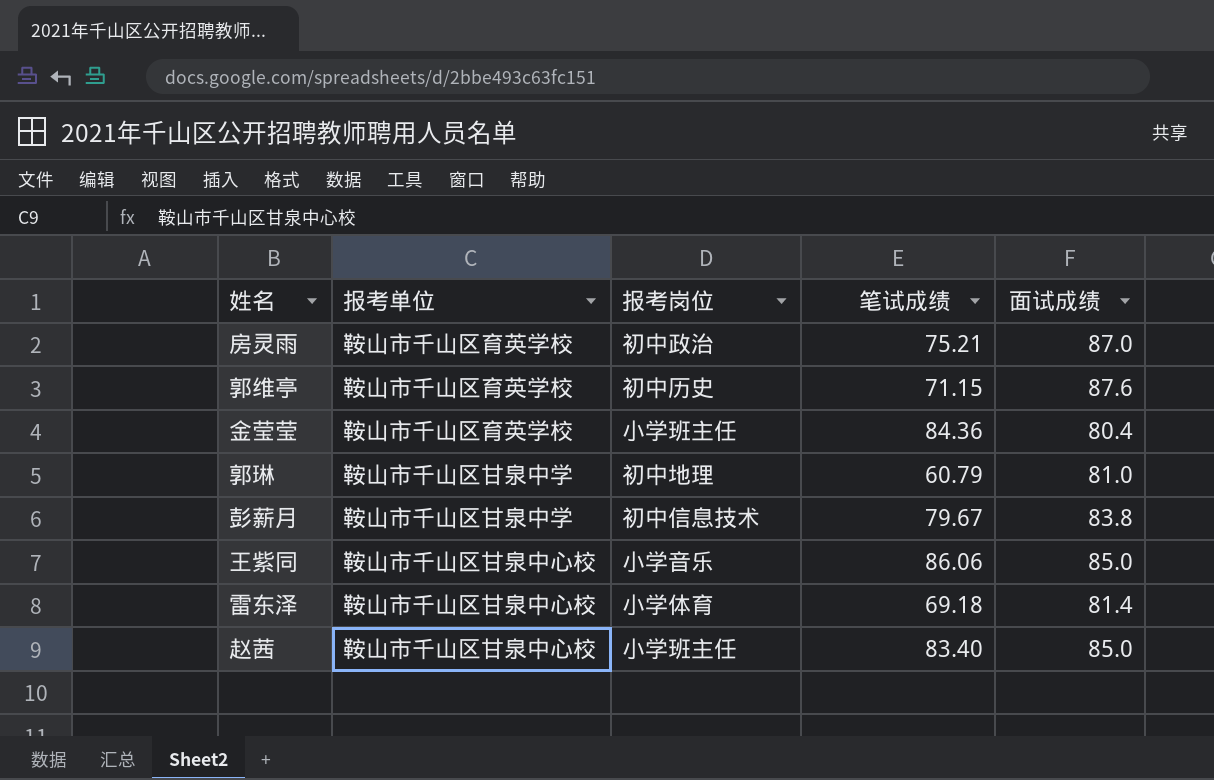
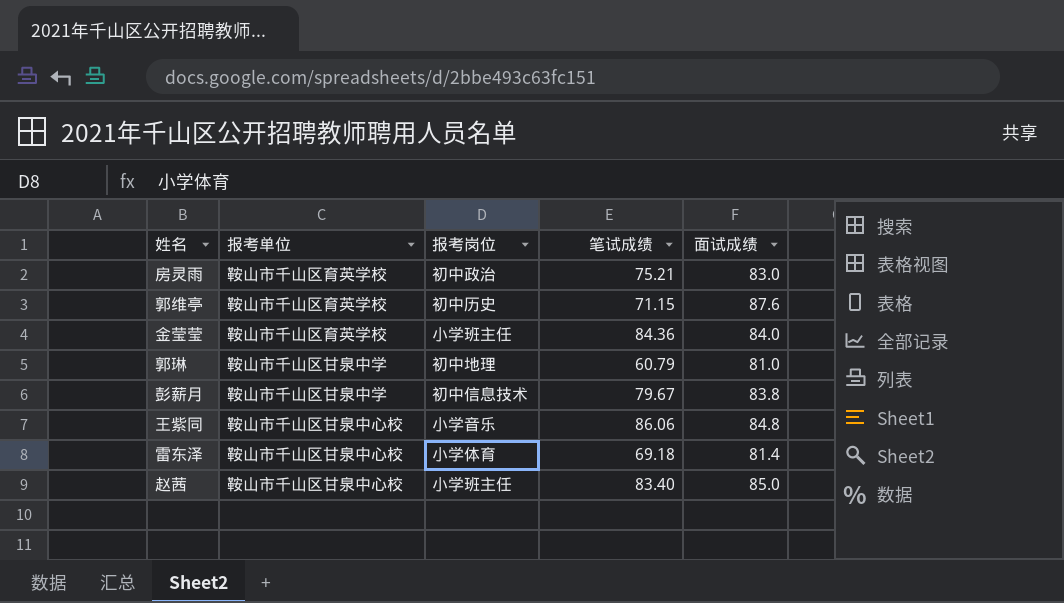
房灵雨 | 面试成绩: 87.0 -> 83.0
金莹莹 | 面试成绩: 80.4 -> 84.0
王紫同 | 面试成绩: 85.0 -> 84.8

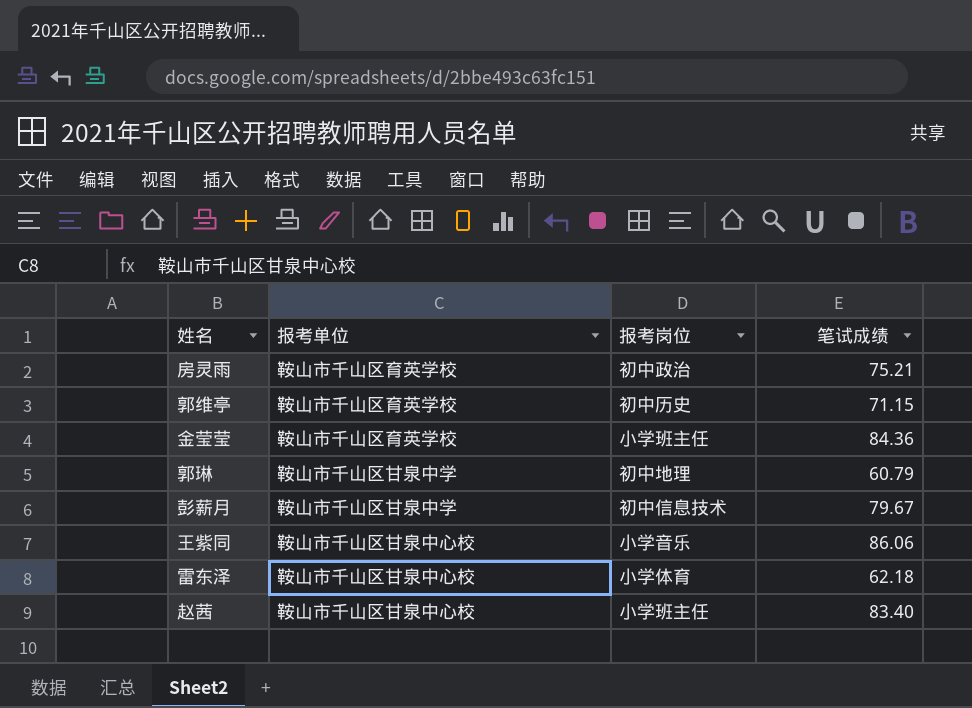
column 面试成绩 | position: 5 -> none
雷东泽 | 笔试成绩: 69.18 -> 62.18

